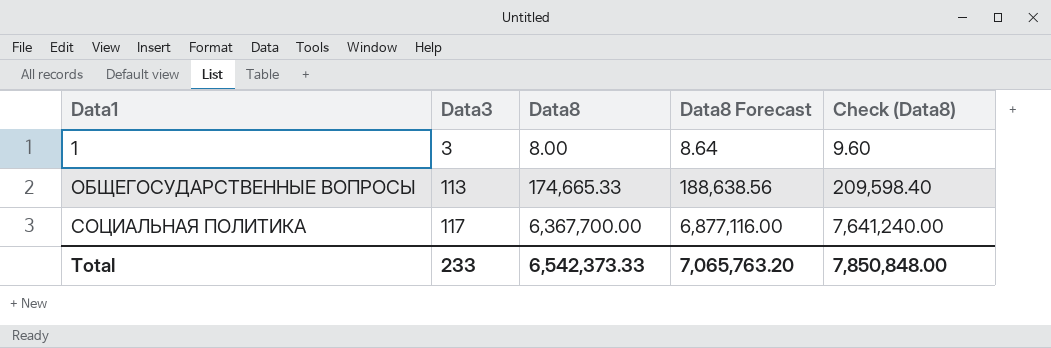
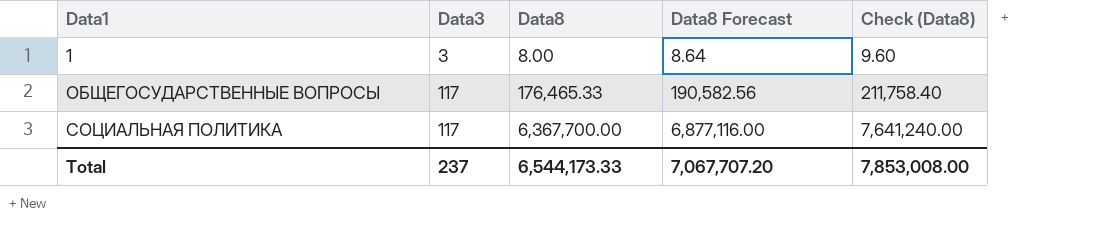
ОБЩЕГОСУДАРСТВЕННЫЕ ВОПРОСЫ | Data3: 113 -> 117
ОБЩЕГОСУДАРСТВЕННЫЕ ВОПРОСЫ | Data8: 174,665.33 -> 176,465.33
ОБЩЕГОСУДАРСТВЕННЫЕ ВОПРОСЫ | Data8 Forecast: 188,638.56 -> 190,582.56
ОБЩЕГОСУДАРСТВЕННЫЕ ВОПРОСЫ | Check (Data8): 209,598.40 -> 211,758.40
Total | Data3: 233 -> 237
Total | Data8: 6,542,373.33 -> 6,544,173.33
Total | Data8 Forecast: 7,065,763.20 -> 7,067,707.20
Total | Check (Data8): 7,850,848.00 -> 7,853,008.00

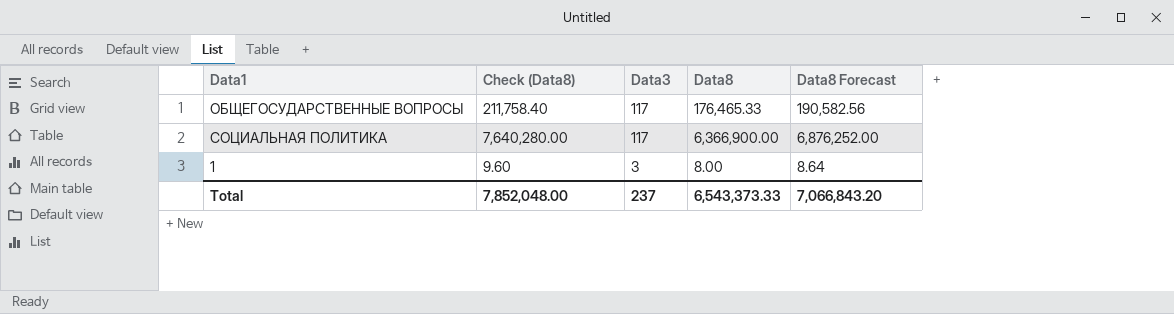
row order: Data1 ascending -> Data3 descending
column Check (Data8) | position: 5 -> 2
СОЦИАЛЬНАЯ ПОЛИТИКА | Check (Data8): 7,641,240.00 -> 7,640,280.00
СОЦИАЛЬНАЯ ПОЛИТИКА | Data8: 6,367,700.00 -> 6,366,900.00
СОЦИАЛЬНАЯ ПОЛИТИКА | Data8 Forecast: 6,877,116.00 -> 6,876,252.00
Total | Check (Data8): 7,853,008.00 -> 7,852,048.00
Total | Data8: 6,544,173.33 -> 6,543,373.33
Total | Data8 Forecast: 7,067,707.20 -> 7,066,843.20

